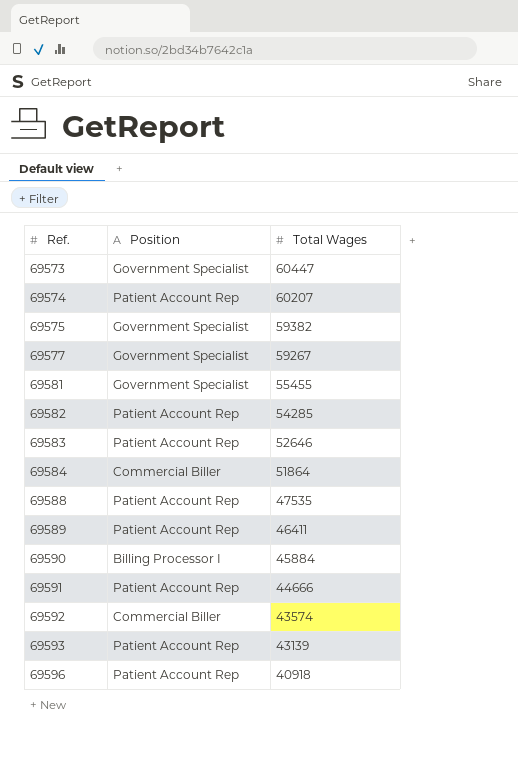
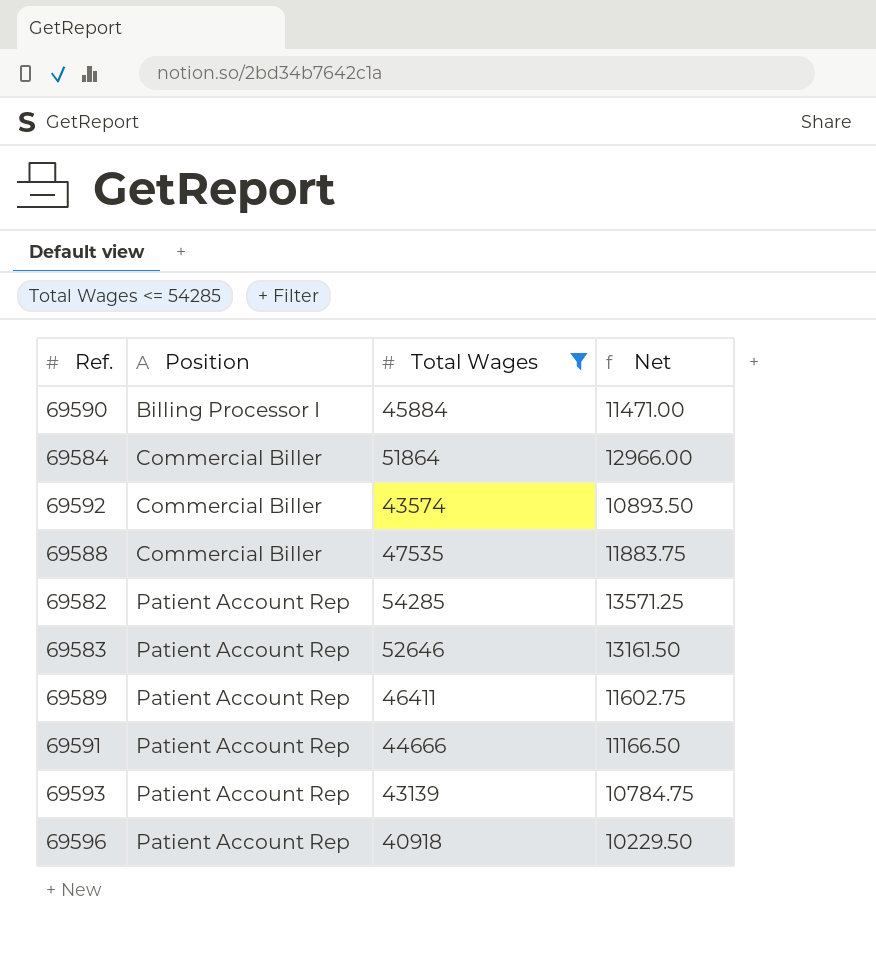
filter: none -> Total Wages <= 54285
row order: Ref. ascending -> Position ascending
column Net | formula: none -> [Total Wages] * 0.25
69588 | Position: Patient Account Rep -> Commercial Biller

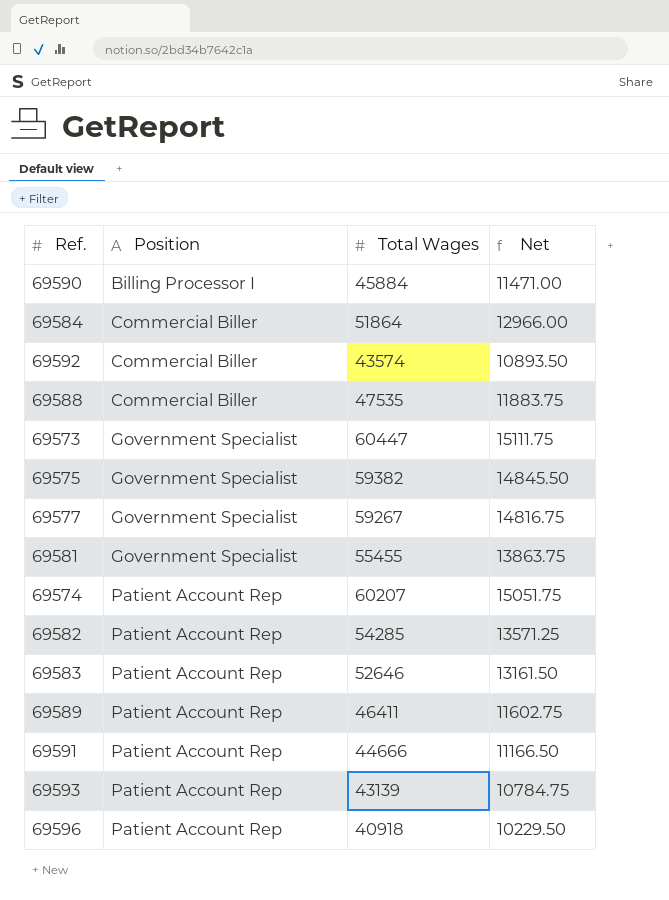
filter: Total Wages <= 54285 -> none

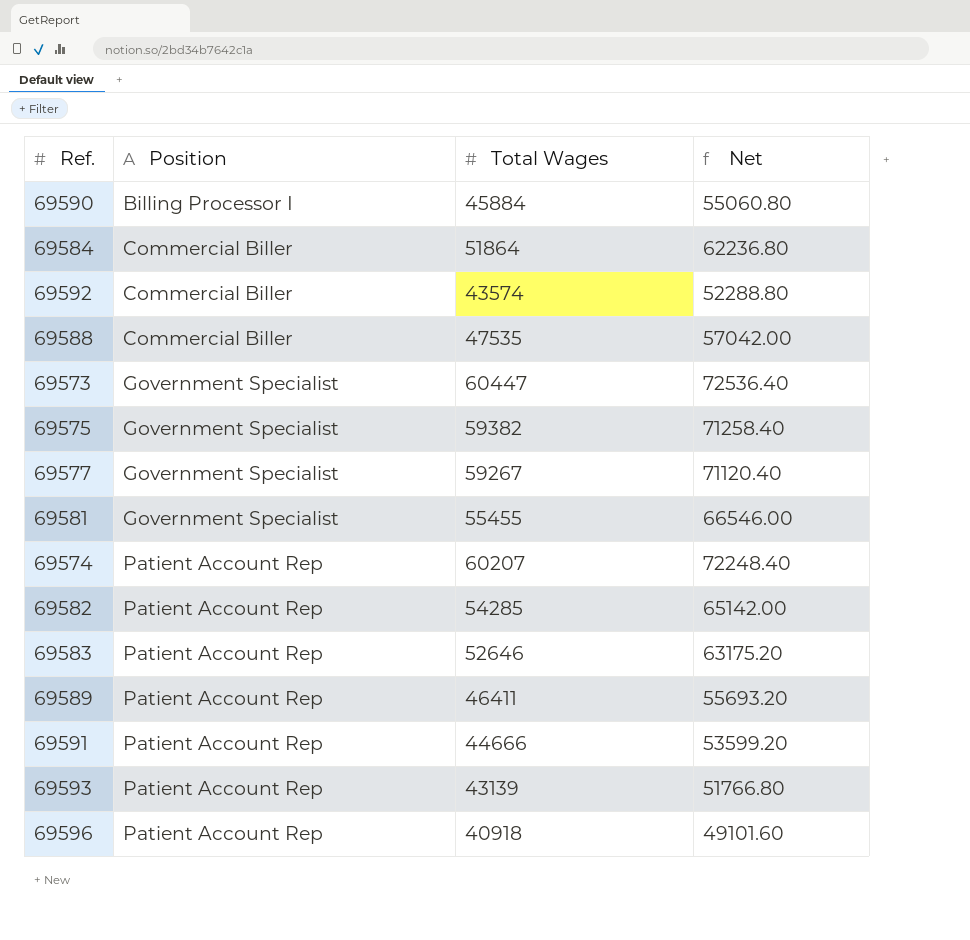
column Net | formula: [Total Wages] * 0.25 -> [Total Wages] * 1.2

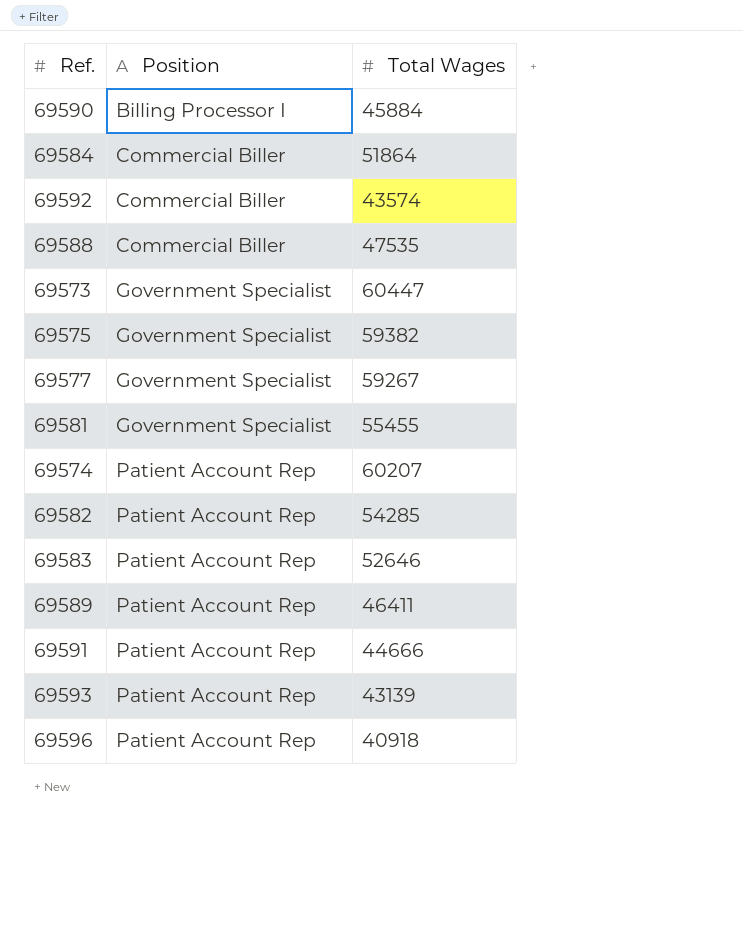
column Net | formula: [Total Wages] * 1.2 -> none

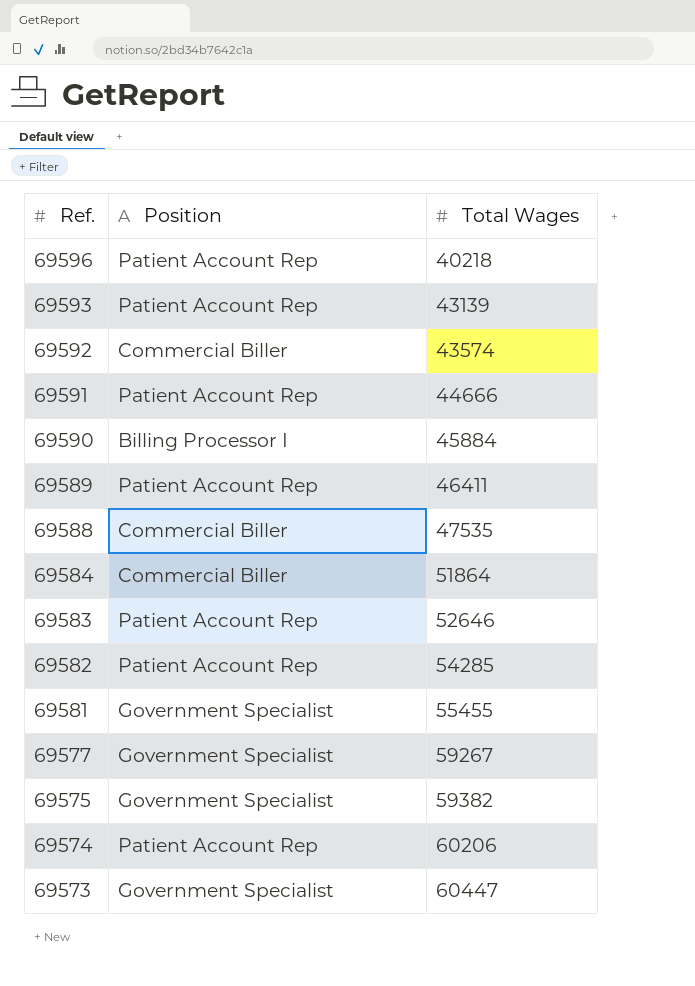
row order: Position ascending -> Ref. descending
69596 | Total Wages: 40918 -> 40218
69574 | Total Wages: 60207 -> 60206

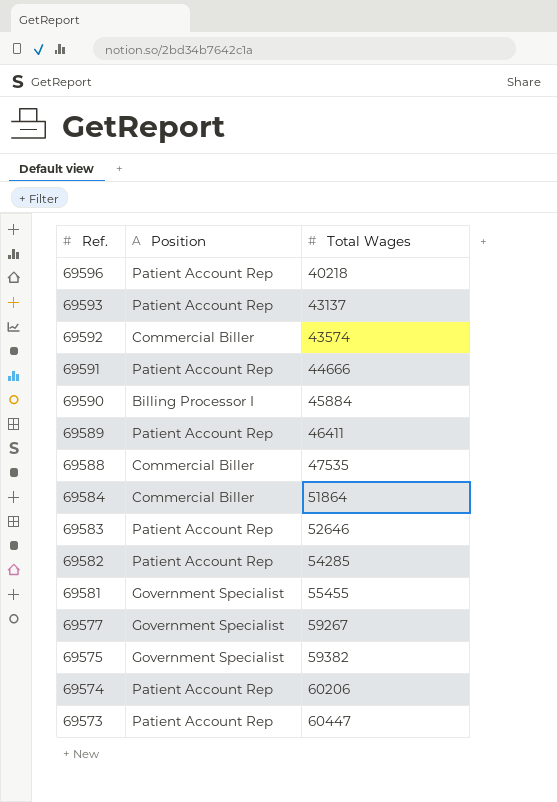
69593 | Total Wages: 43139 -> 43137
69573 | Position: Government Specialist -> Patient Account Rep

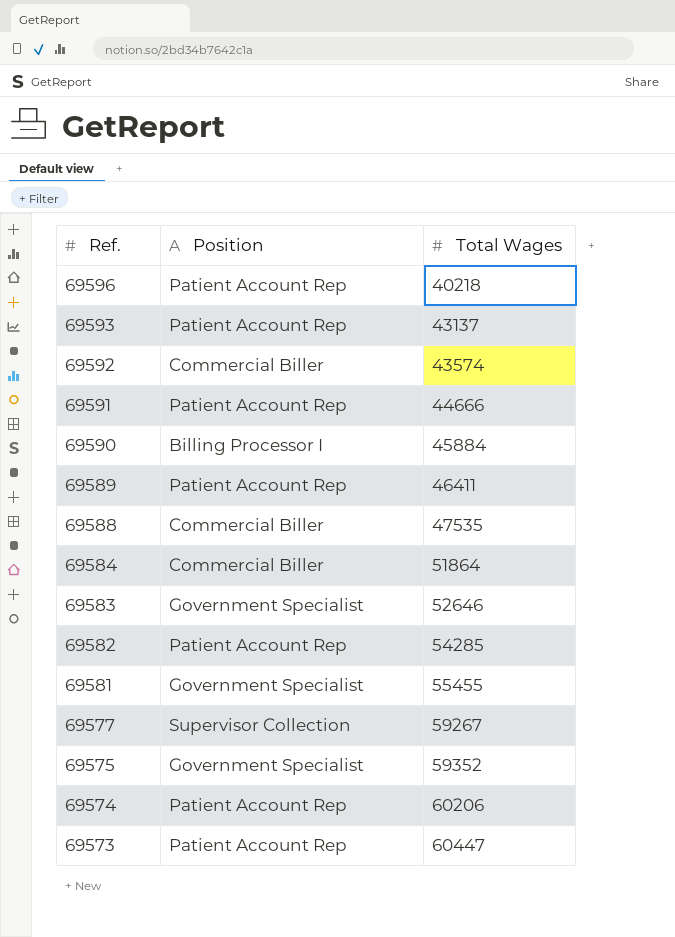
69583 | Position: Patient Account Rep -> Government Specialist
69577 | Position: Government Specialist -> Supervisor Collection
69575 | Total Wages: 59382 -> 59352

